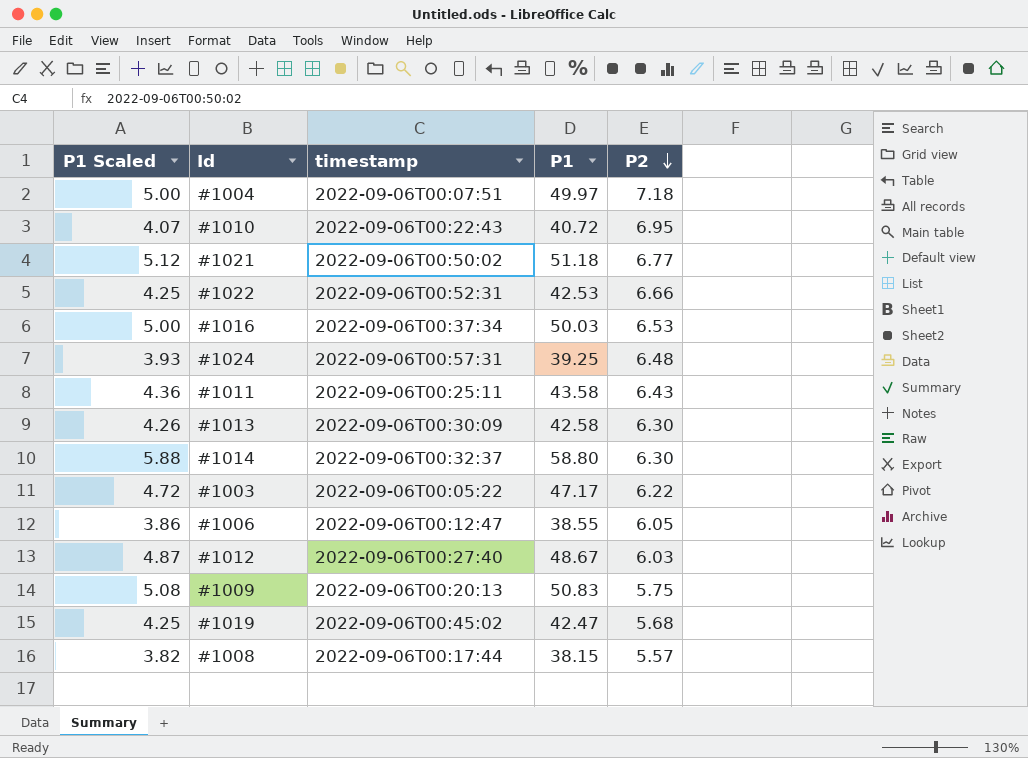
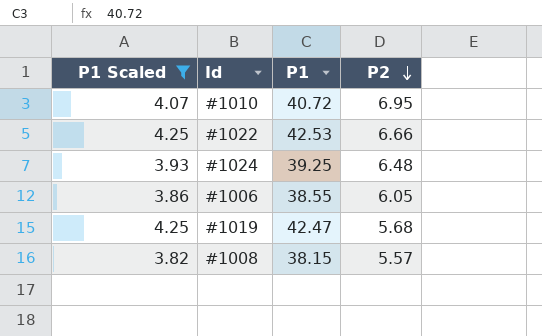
filter: none -> P1 Scaled <= 4.25
column timestamp | position: 3 -> none

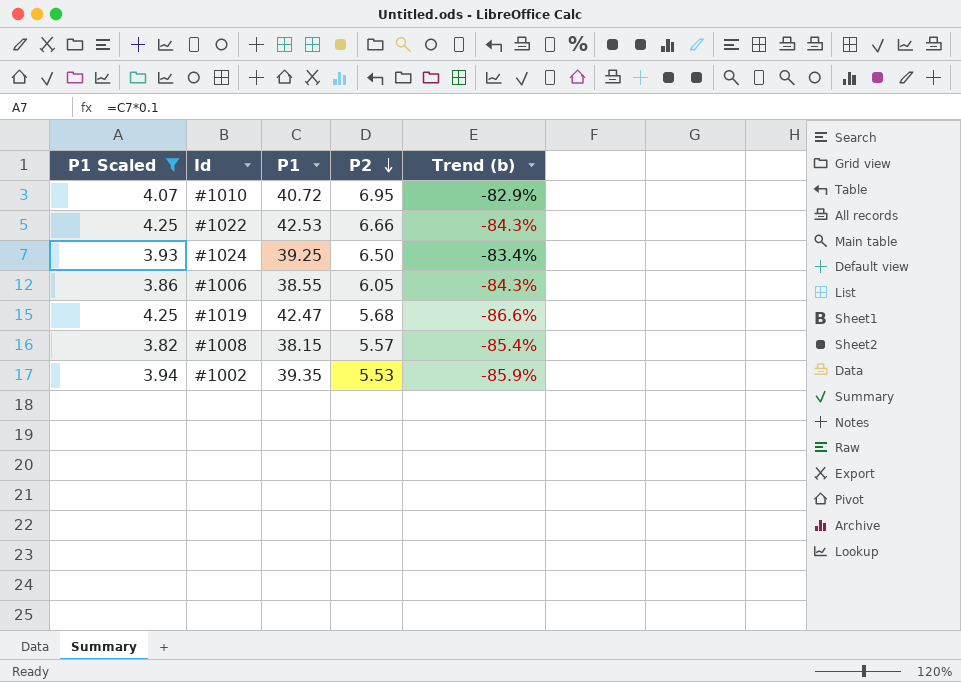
column Trend (b) | formula: none -> ([P2] - [P1]) / [P1]
#1024 | P2: 6.48 -> 6.50
row #1002: none -> 3.94 | 39.35 | 5.53 | -85.9%

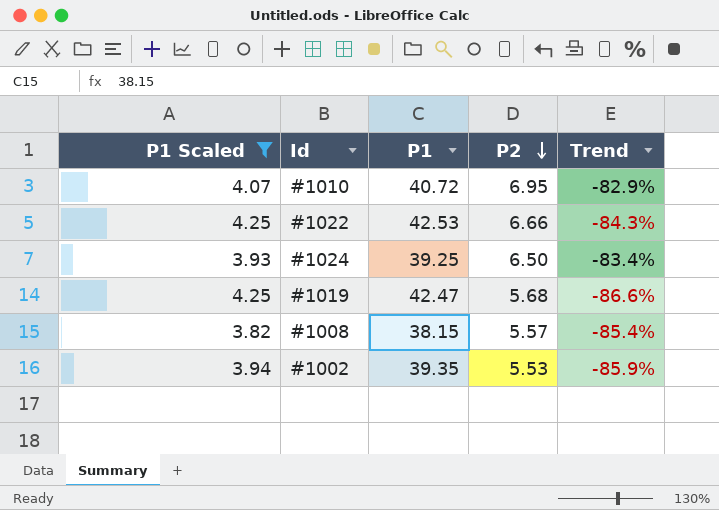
column name: Trend (b) -> Trend
row #1006: 3.86 | 38.55 | 6.05 | -84.3% -> none

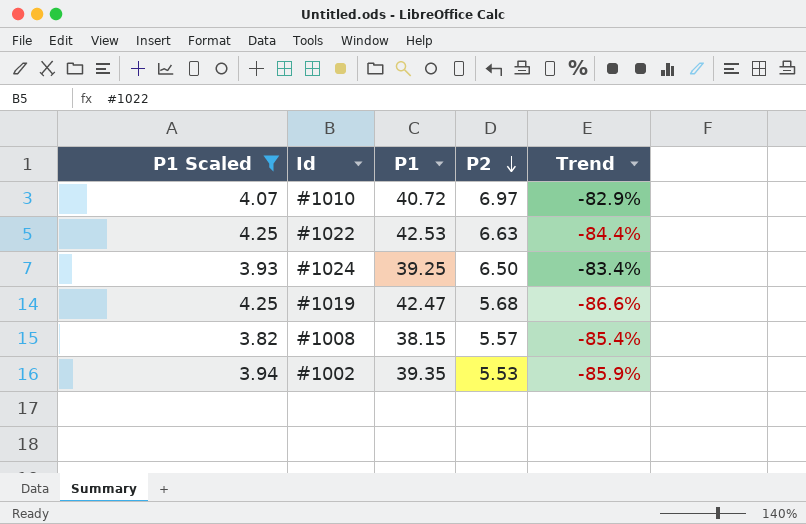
#1010 | P2: 6.95 -> 6.97
#1022 | P2: 6.66 -> 6.63
#1022 | Trend: -84.3% -> -84.4%

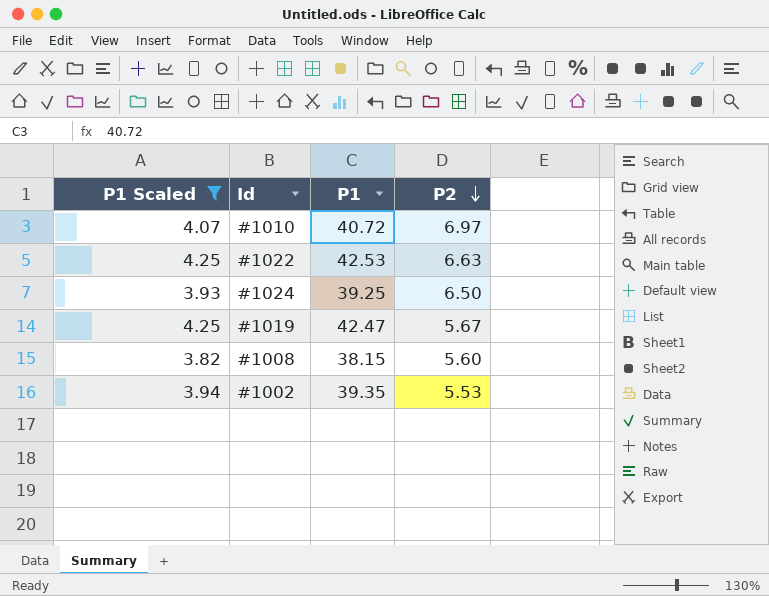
column Trend | formula: ([P2] - [P1]) / [P1] -> none
#1019 | P2: 5.68 -> 5.67
#1008 | P2: 5.57 -> 5.60

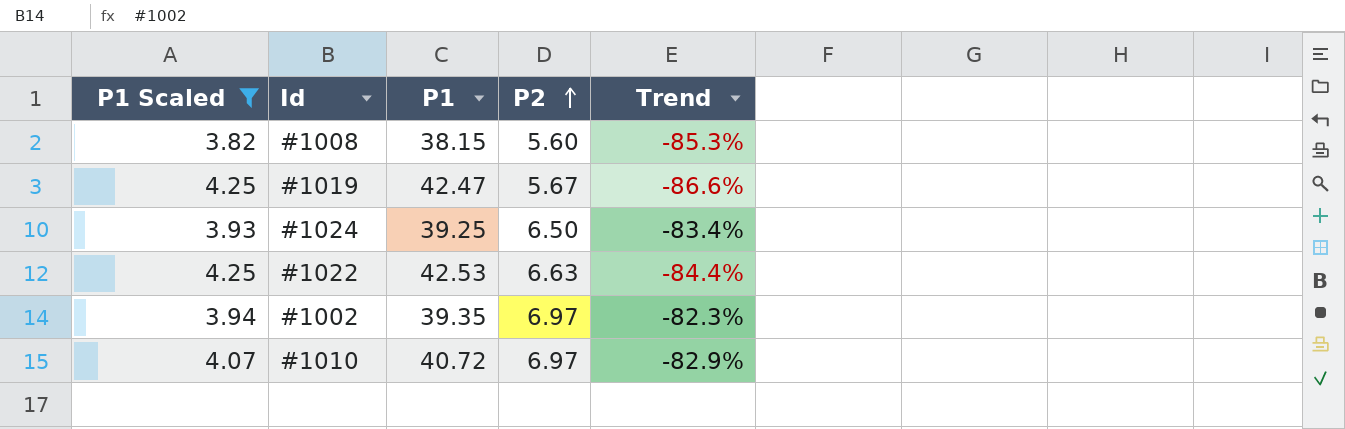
row order: P2 descending -> P2 ascending
column Trend | formula: none -> ([P2] - [P1]) / [P1]
#1002 | P2: 5.53 -> 6.97

